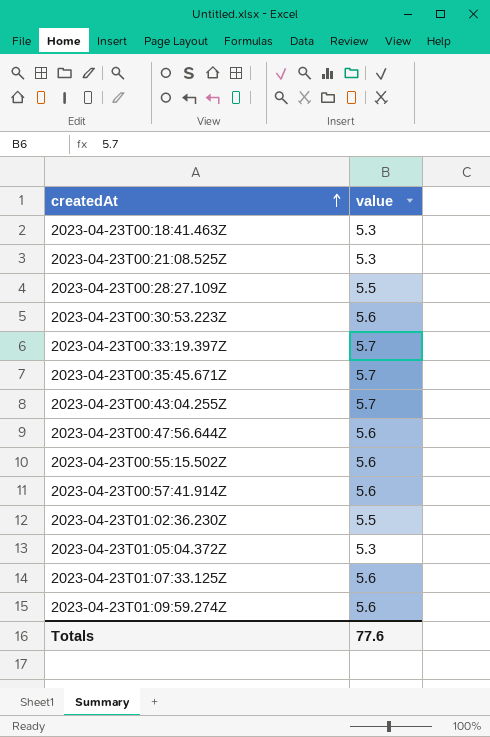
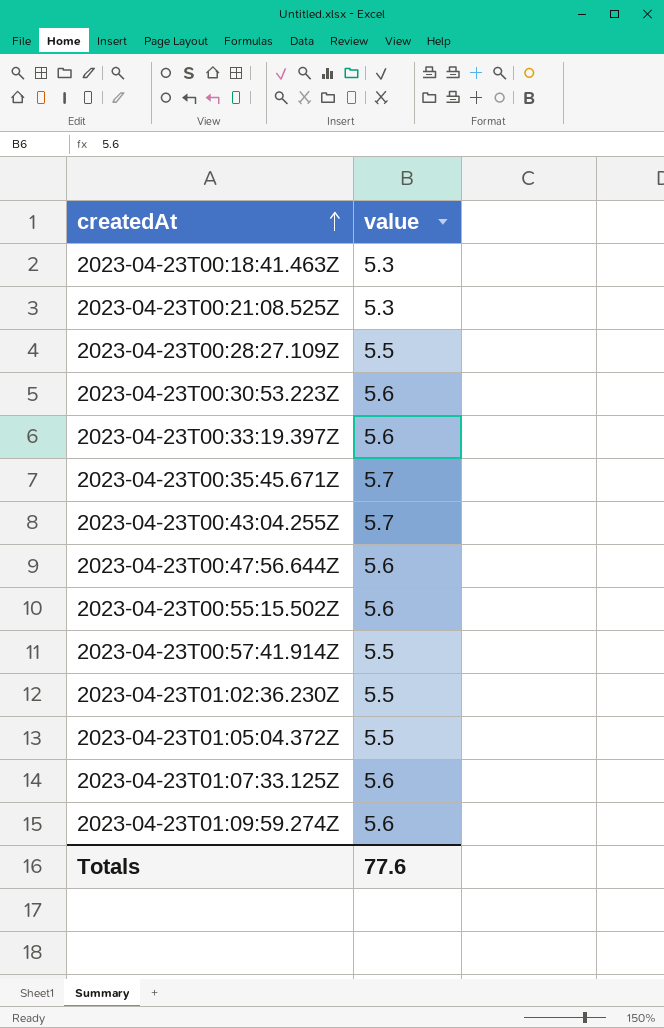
2023-04-23T00:33:19.397Z | value: 5.7 -> 5.6
2023-04-23T00:57:41.914Z | value: 5.6 -> 5.5
2023-04-23T01:05:04.372Z | value: 5.3 -> 5.5

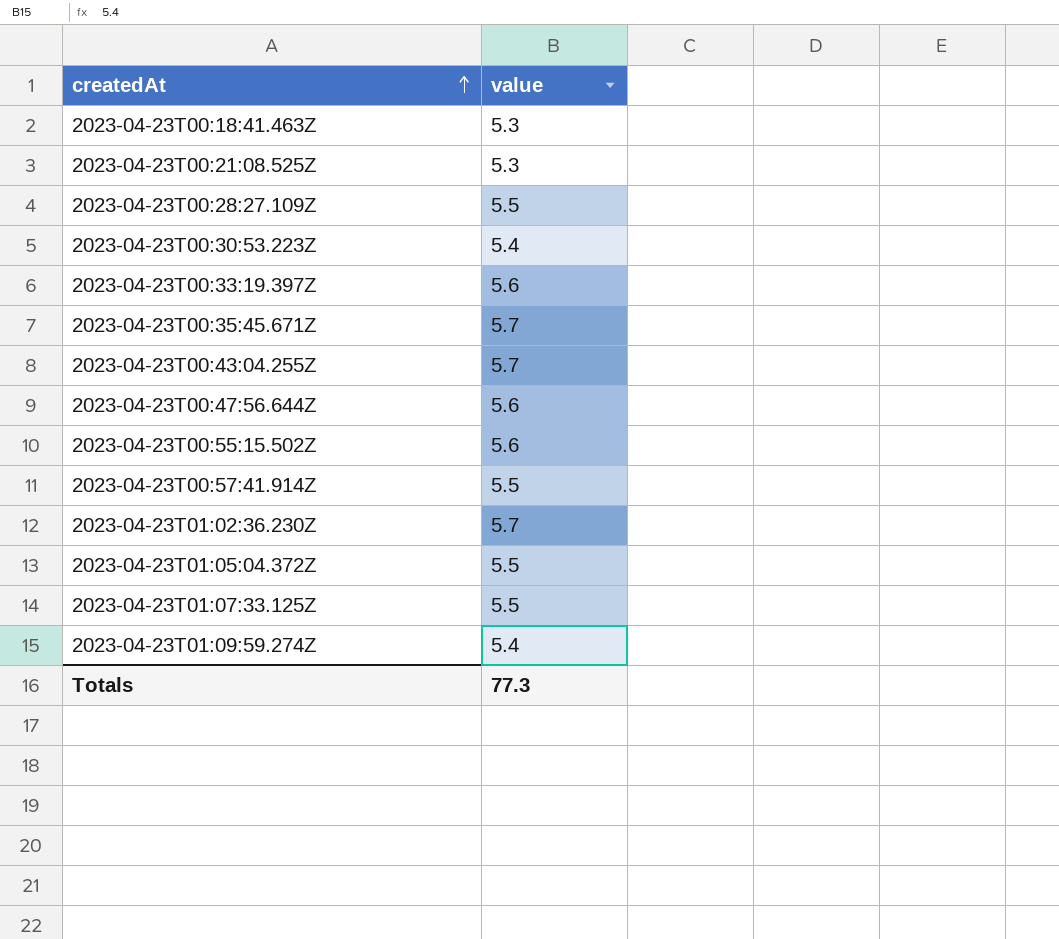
2023-04-23T00:30:53.223Z | value: 5.6 -> 5.4
2023-04-23T01:02:36.230Z | value: 5.5 -> 5.7
2023-04-23T01:07:33.125Z | value: 5.6 -> 5.5
2023-04-23T01:09:59.274Z | value: 5.6 -> 5.4
Totals | value: 77.6 -> 77.3

